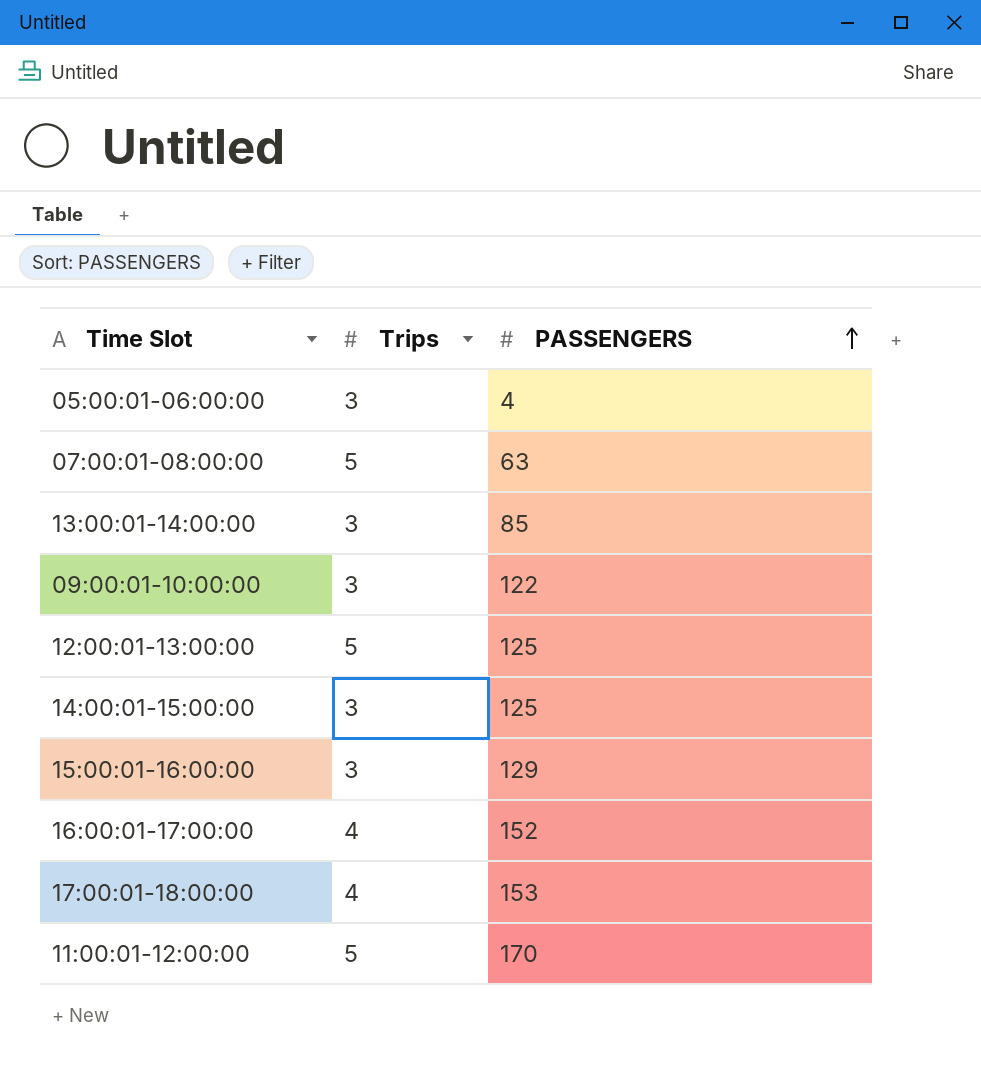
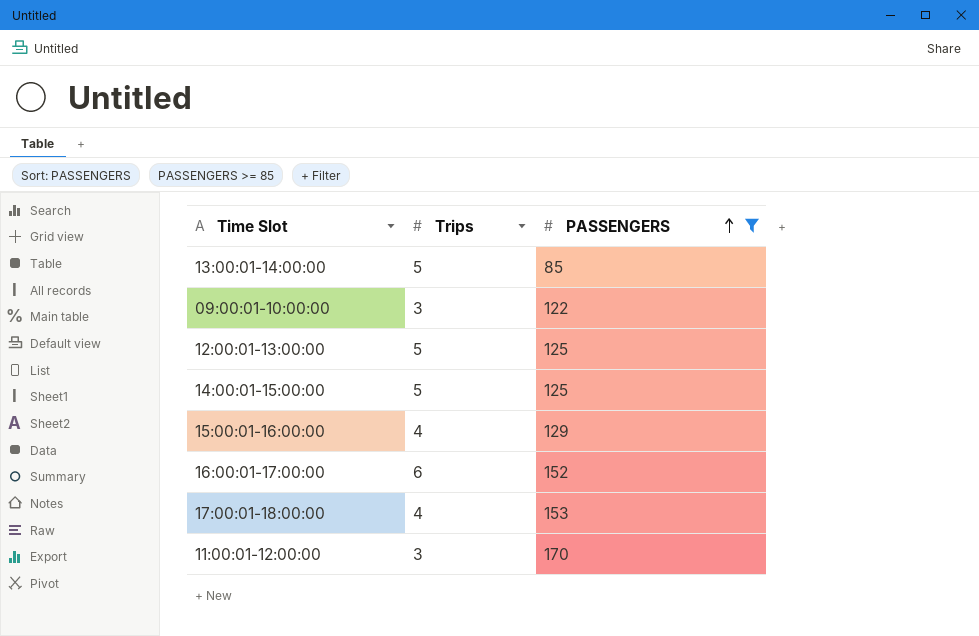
filter: none -> PASSENGERS >= 85
13:00:01-14:00:00 | Trips: 3 -> 5
14:00:01-15:00:00 | Trips: 3 -> 5
15:00:01-16:00:00 | Trips: 3 -> 4
16:00:01-17:00:00 | Trips: 4 -> 6
11:00:01-12:00:00 | Trips: 5 -> 3

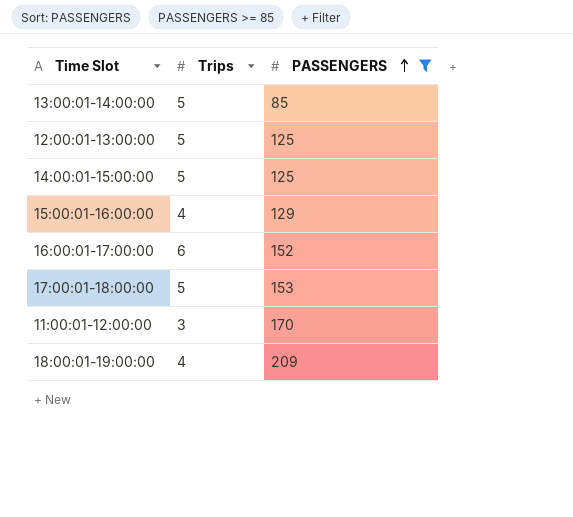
row 09:00:01-10:00:00: 3 | 122 -> none
17:00:01-18:00:00 | Trips: 4 -> 5
row 18:00:01-19:00:00: none -> 4 | 209

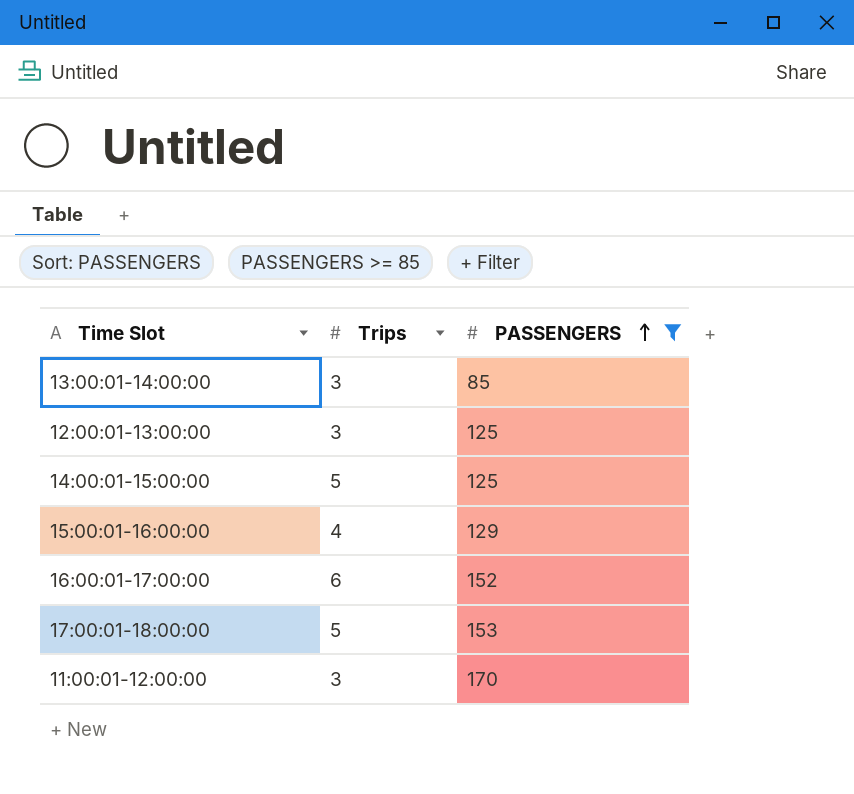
row 18:00:01-19:00:00: 4 | 209 -> none
13:00:01-14:00:00 | Trips: 5 -> 3
12:00:01-13:00:00 | Trips: 5 -> 3

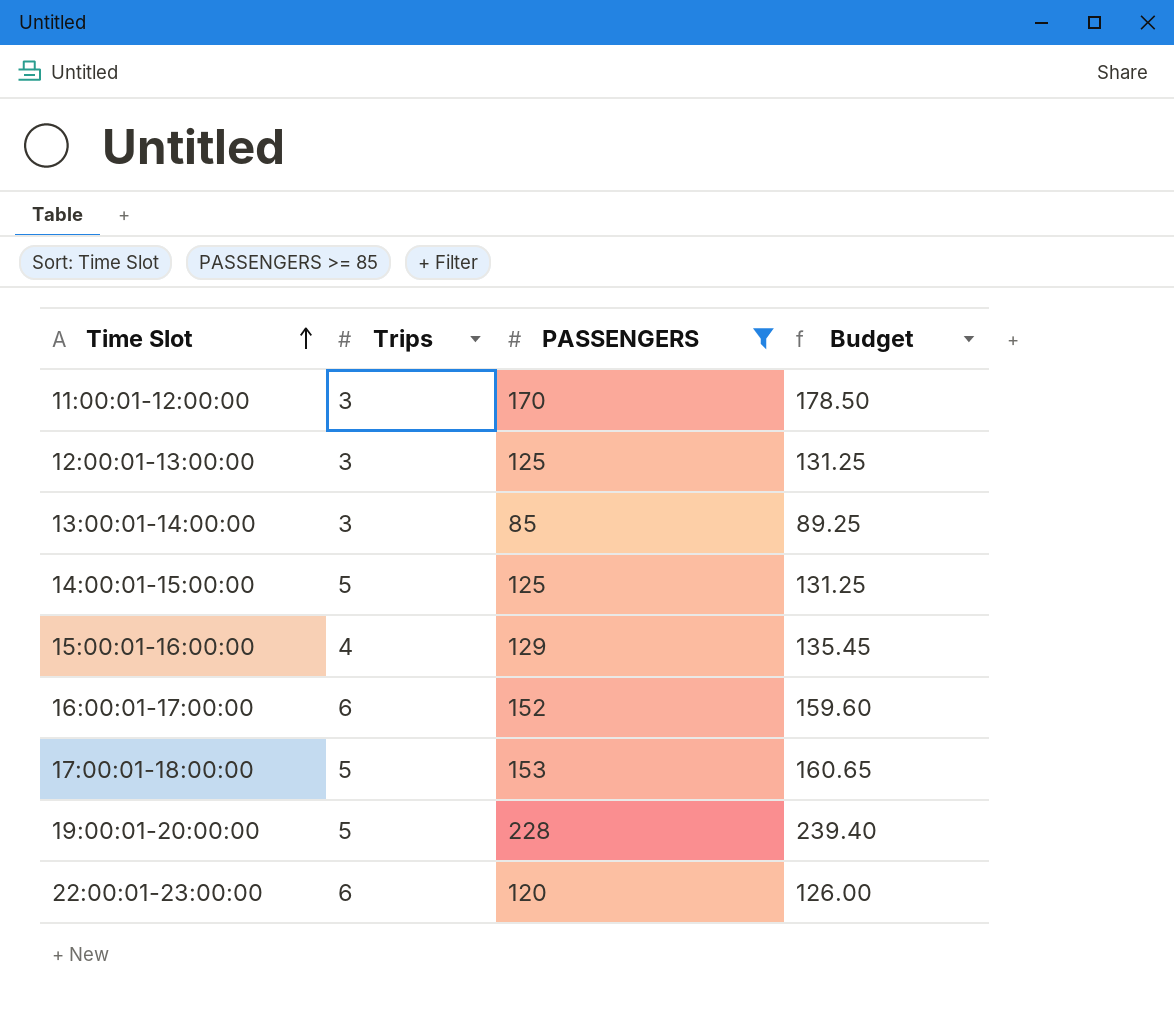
row order: PASSENGERS ascending -> Time Slot ascending
column Budget | formula: none -> [PASSENGERS] * 1.05
row 19:00:01-20:00:00: none -> 5 | 228 | 239.40
row 22:00:01-23:00:00: none -> 6 | 120 | 126.00

